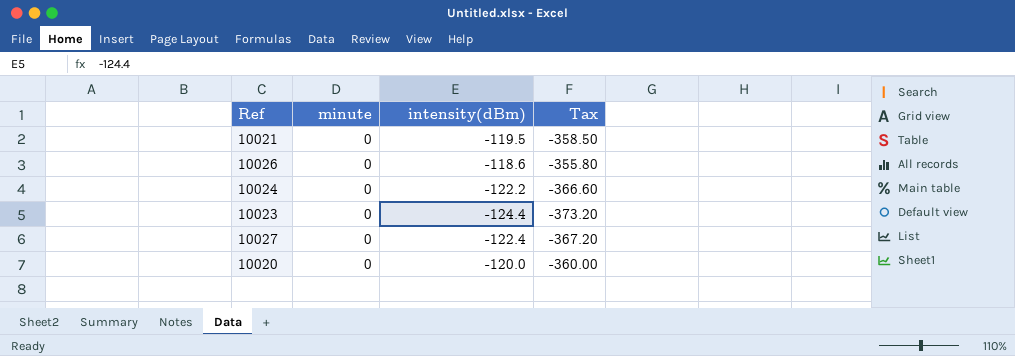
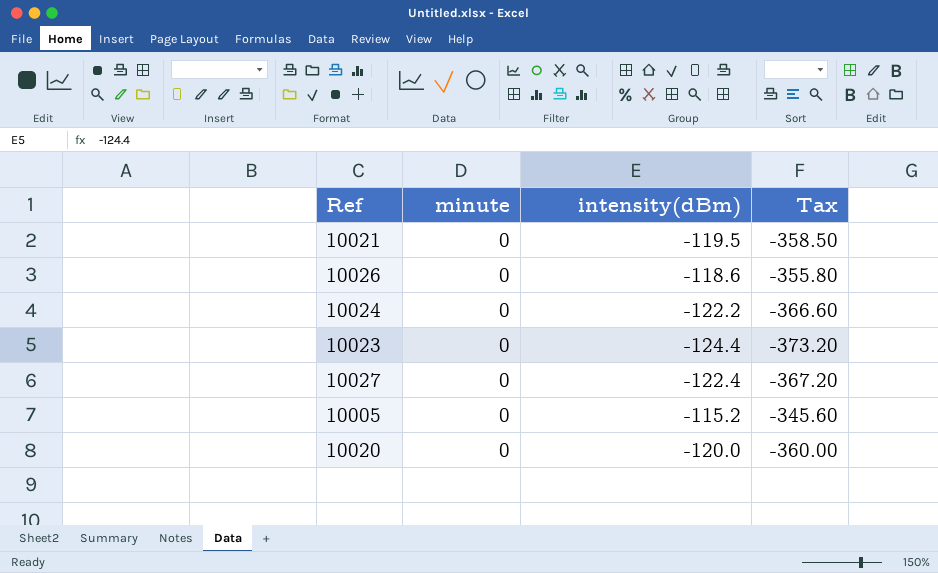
row 10005: none -> 0 | -115.2 | -345.60

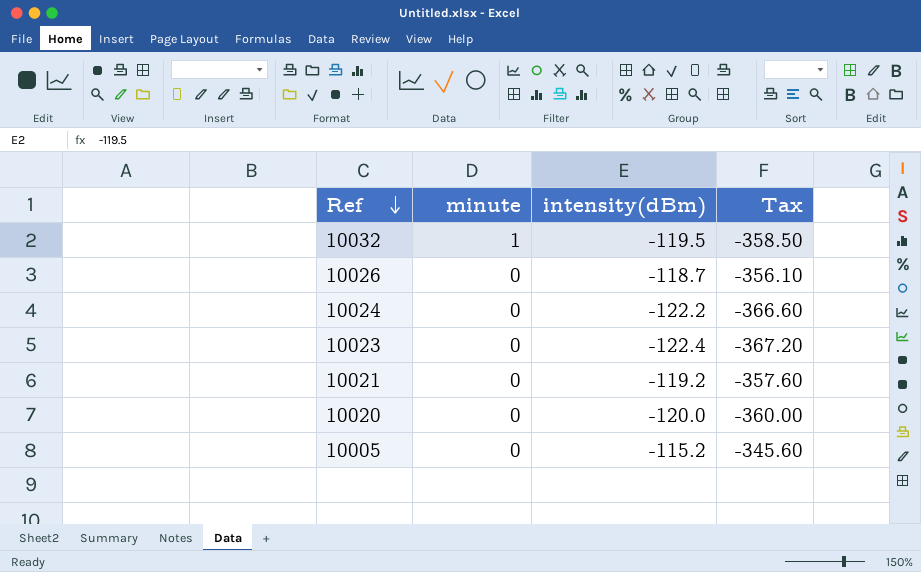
row order: none -> Ref descending
row 10027: 0 | -122.4 | -367.20 -> none
row 10032: none -> 1 | -119.5 | -358.50
10026 | intensity(dBm): -118.6 -> -118.7
10026 | Tax: -355.80 -> -356.10
10023 | intensity(dBm): -124.4 -> -122.4
10023 | Tax: -373.20 -> -367.20
10021 | intensity(dBm): -119.5 -> -119.2
10021 | Tax: -358.50 -> -357.60

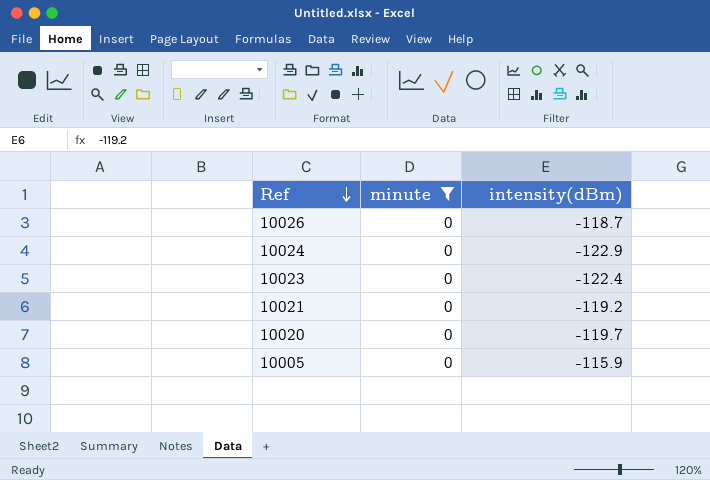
filter: none -> minute = 0
column Tax | formula: [intensity(dBm)] * 3 -> none
10024 | intensity(dBm): -122.2 -> -122.9
10020 | intensity(dBm): -120.0 -> -119.7
10005 | intensity(dBm): -115.2 -> -115.9

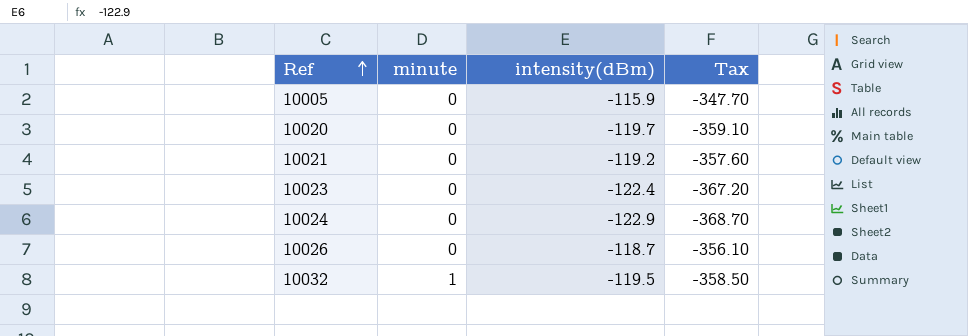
filter: minute = 0 -> none
row order: Ref descending -> Ref ascending
column Tax | formula: none -> [intensity(dBm)] * 3

